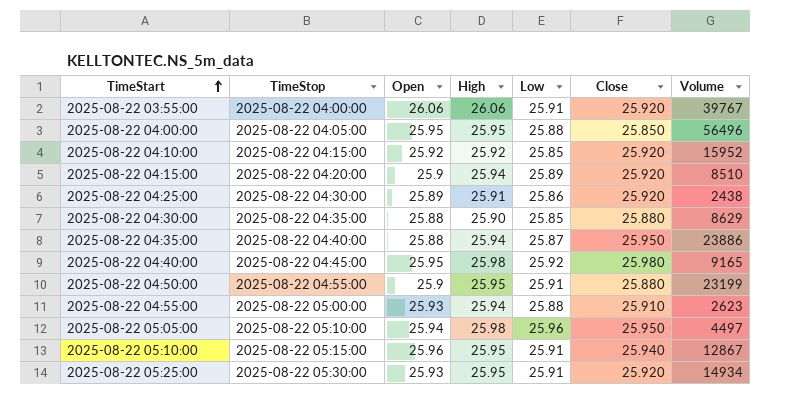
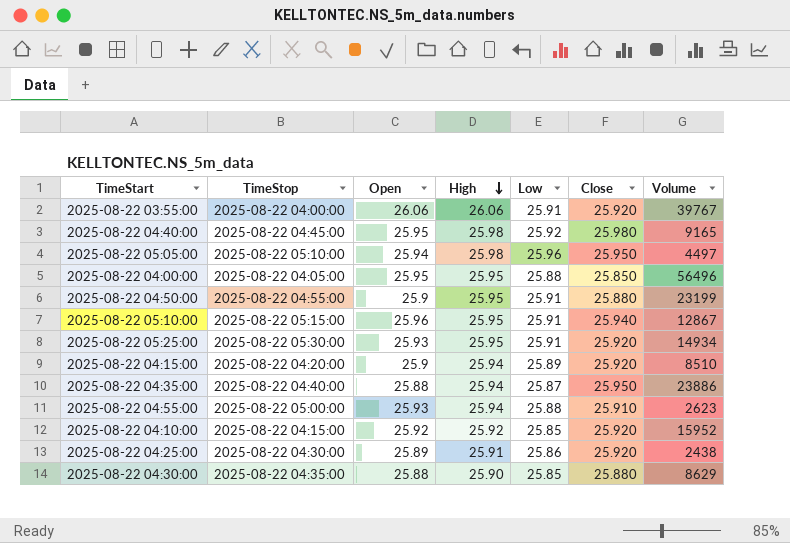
row order: TimeStart ascending -> High descending

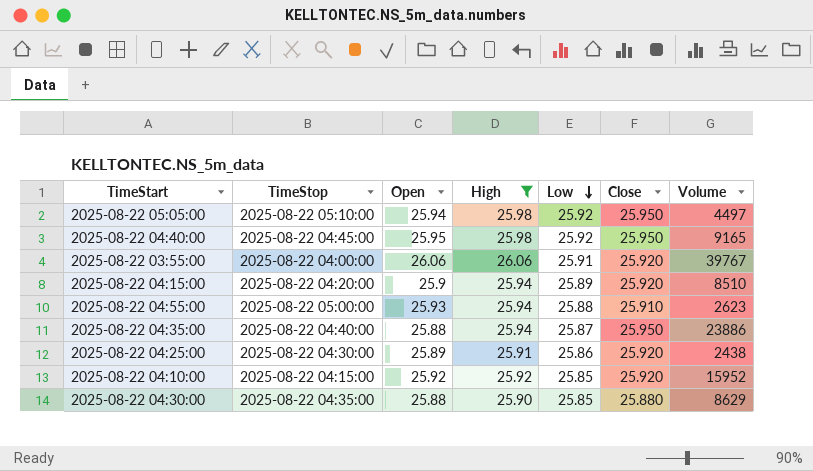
filter: none -> High != 25.95
row order: High descending -> Low descending
2025-08-22 05:05:00 | Low: 25.96 -> 25.92
2025-08-22 04:40:00 | Close: 25.980 -> 25.950

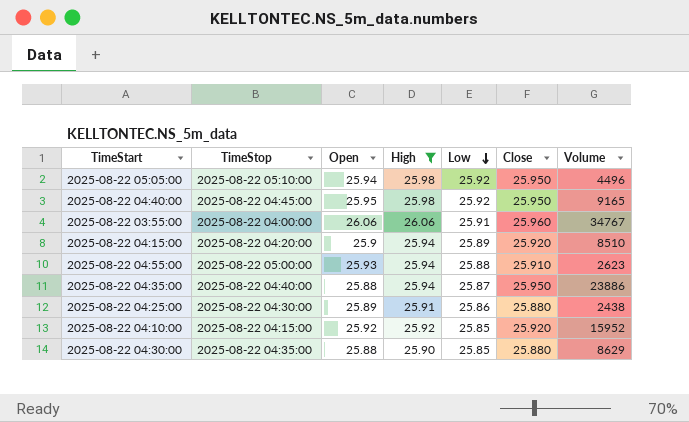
2025-08-22 05:05:00 | Volume: 4497 -> 4496
2025-08-22 03:55:00 | Close: 25.920 -> 25.960
2025-08-22 03:55:00 | Volume: 39767 -> 34767
2025-08-22 04:25:00 | Close: 25.920 -> 25.880

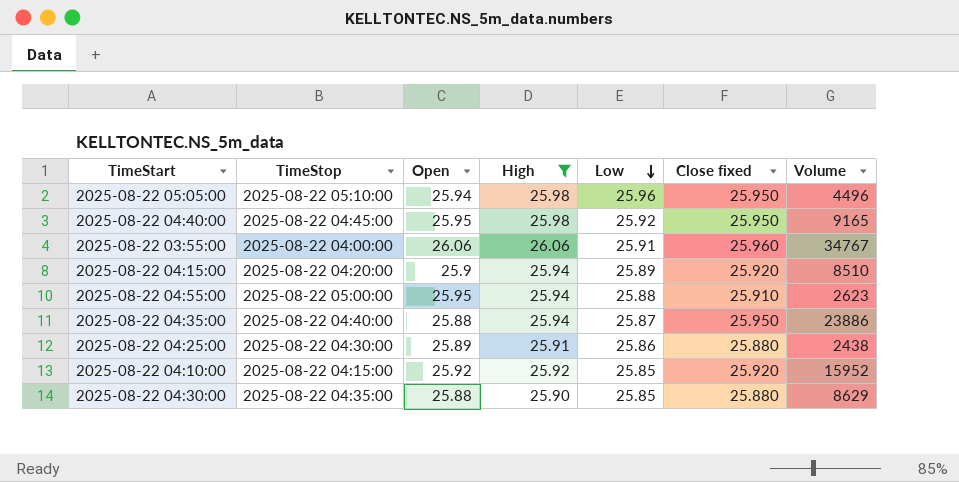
column name: Close -> Close fixed
2025-08-22 05:05:00 | Low: 25.92 -> 25.96
2025-08-22 04:55:00 | Open: 25.93 -> 25.95

